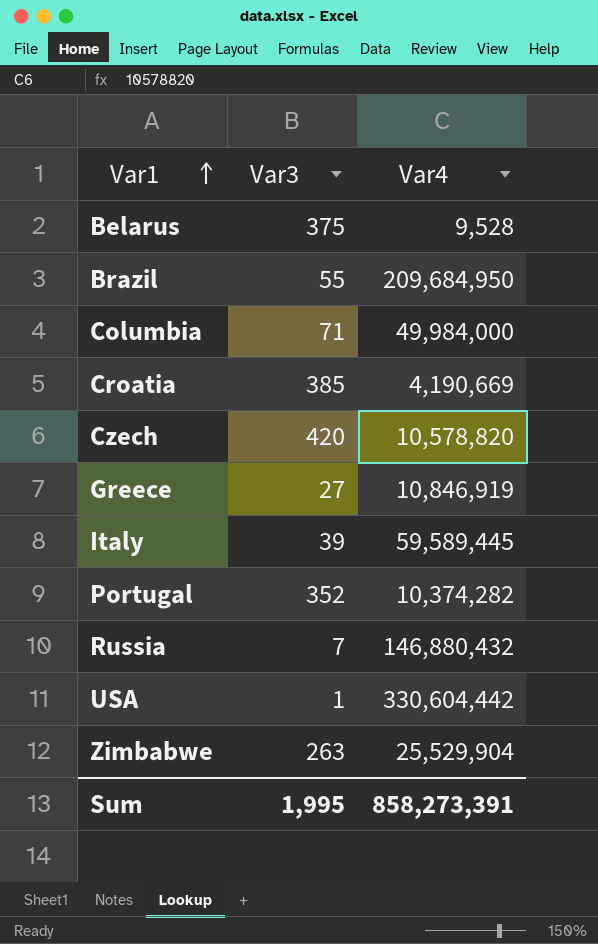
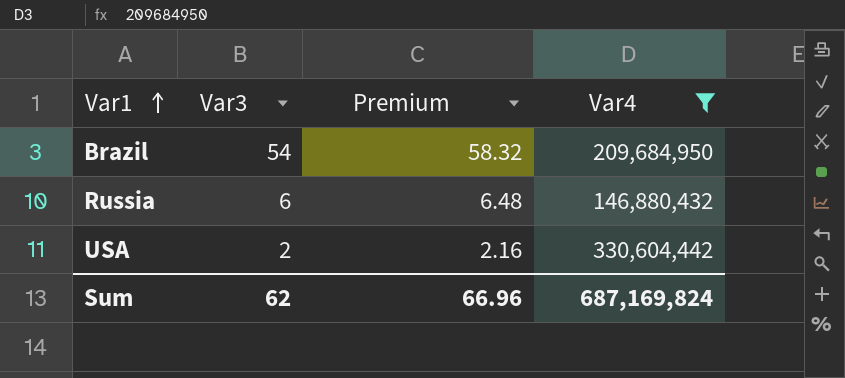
filter: none -> Var4 >= 146,880,432
column Premium | formula: none -> [Var3] * 1.08
Brazil | Var3: 55 -> 54
Russia | Var3: 7 -> 6
USA | Var3: 1 -> 2
Sum | Var3: 1,995 -> 62
Sum | Var4: 858,273,391 -> 687,169,824

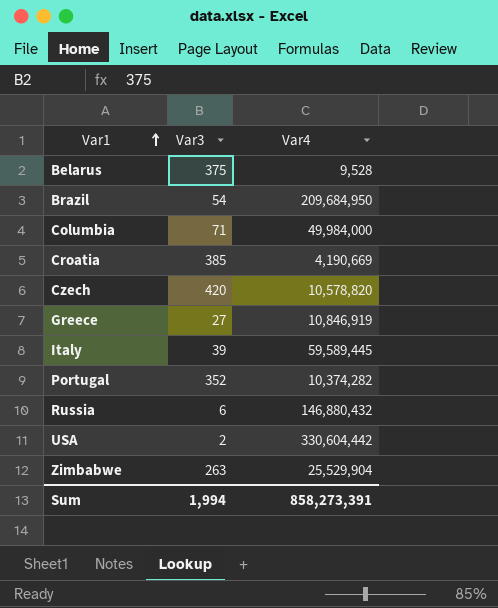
filter: Var4 >= 146,880,432 -> none
column Premium | formula: [Var3] * 1.08 -> none
Sum | Var3: 62 -> 1,994
Sum | Var4: 687,169,824 -> 858,273,391

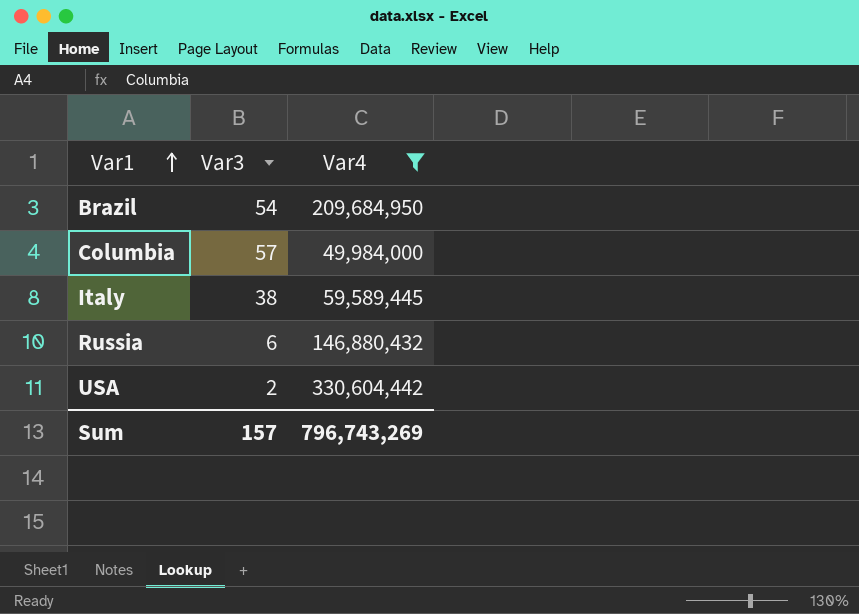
filter: none -> Var4 >= 49,984,000
Columbia | Var3: 71 -> 57
Italy | Var3: 39 -> 38
Sum | Var3: 1,994 -> 157
Sum | Var4: 858,273,391 -> 796,743,269

